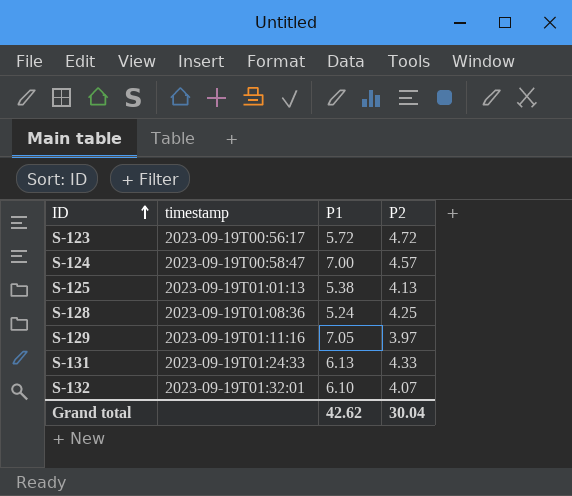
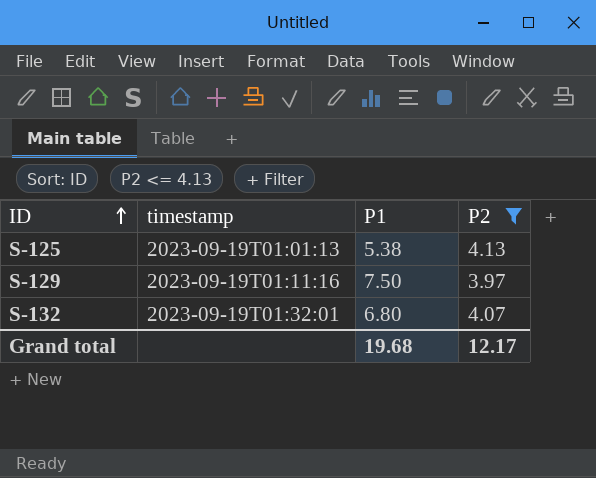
filter: none -> P2 <= 4.13
S-129 | P1: 7.05 -> 7.50
S-132 | P1: 6.10 -> 6.80
Grand total | P1: 42.62 -> 19.68
Grand total | P2: 30.04 -> 12.17

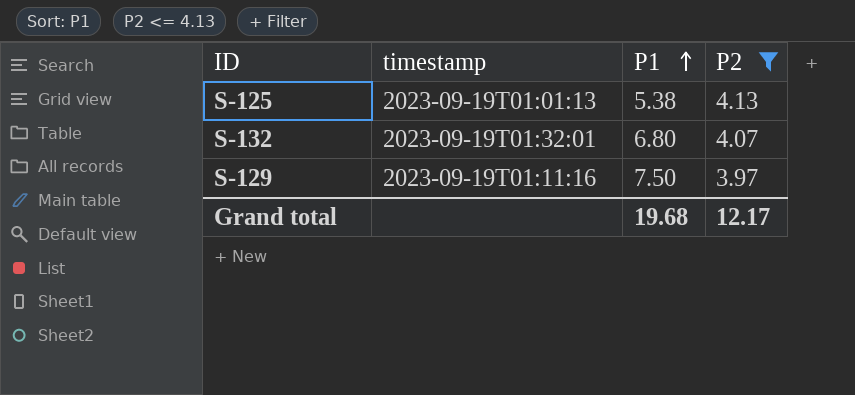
row order: ID ascending -> P1 ascending

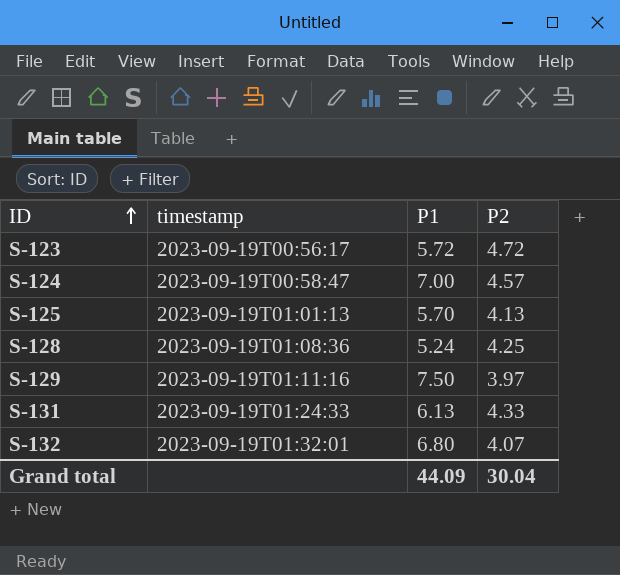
filter: P2 <= 4.13 -> none
row order: P1 ascending -> ID ascending
S-125 | P1: 5.38 -> 5.70
Grand total | P1: 19.68 -> 44.09
Grand total | P2: 12.17 -> 30.04

